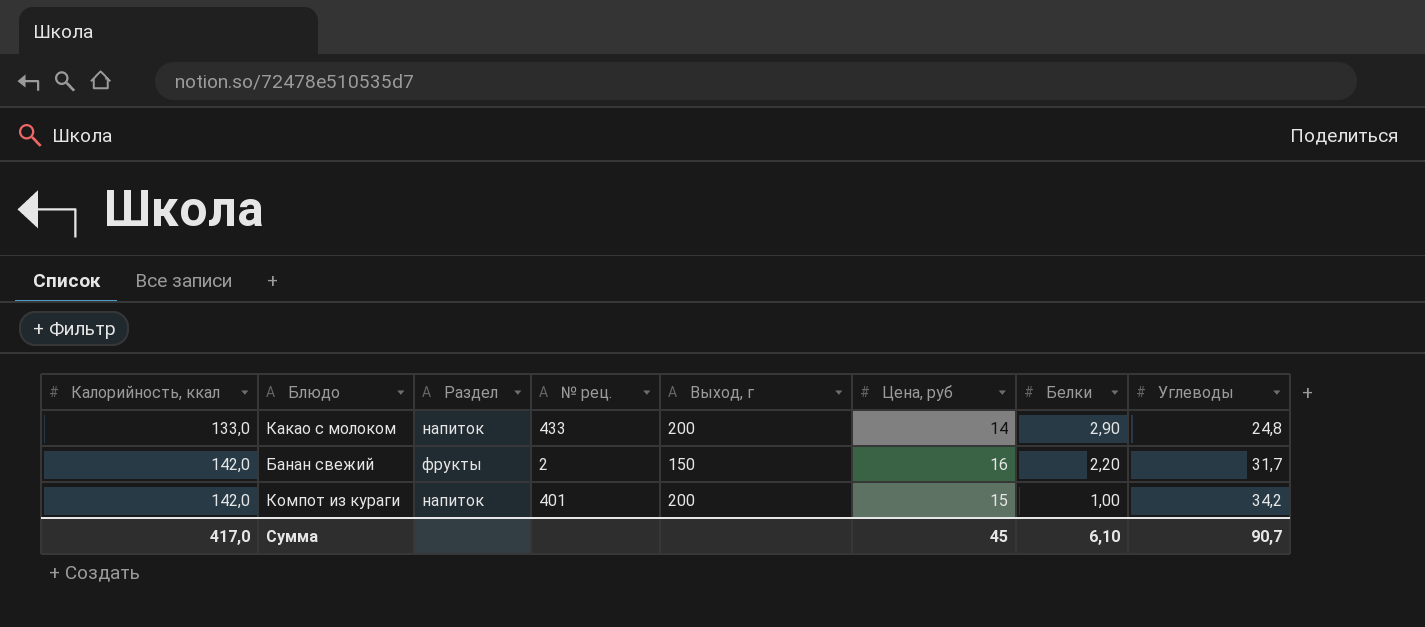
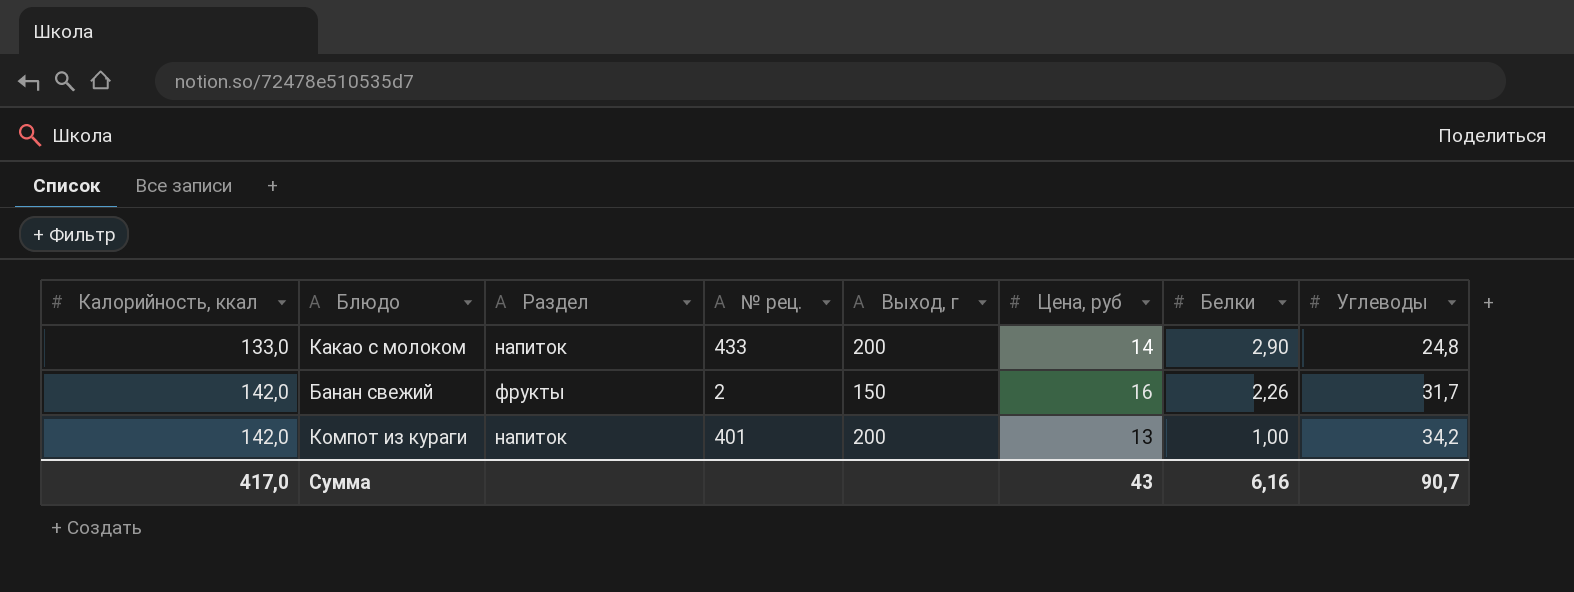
Банан свежий | Белки: 2,20 -> 2,26
Компот из кураги | Цена, руб: 15 -> 13
Сумма | Цена, руб: 45 -> 43
Сумма | Белки: 6,10 -> 6,16

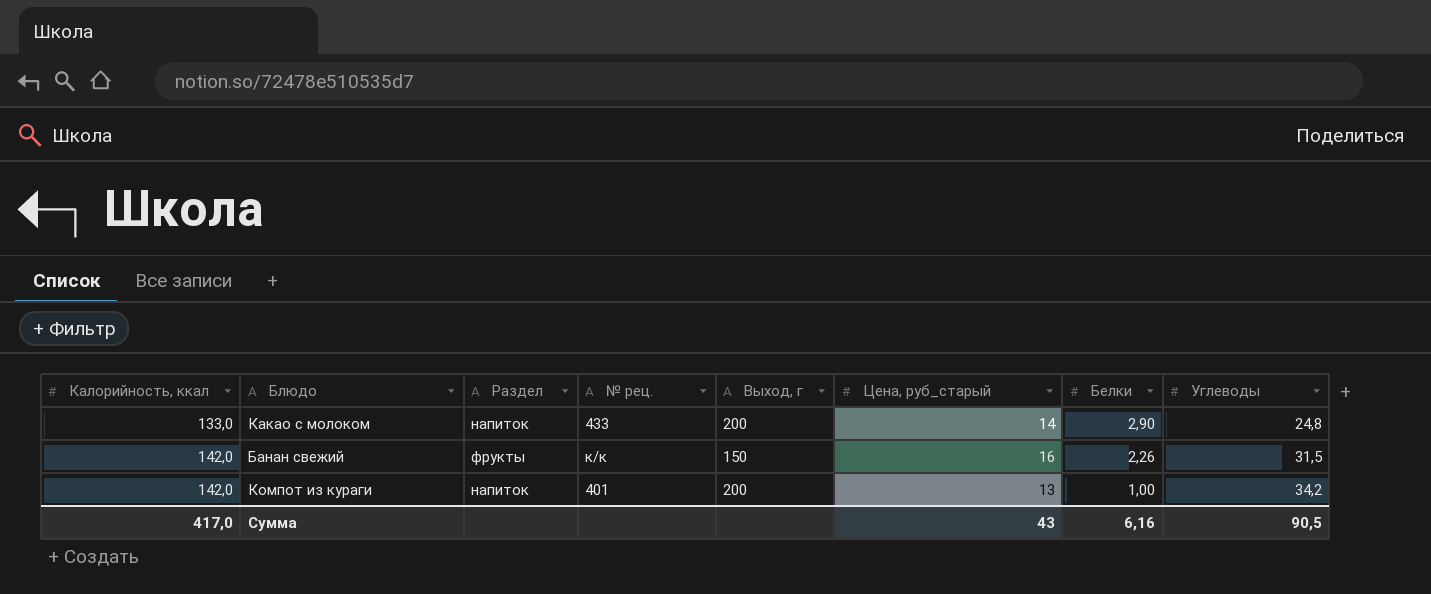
column name: Цена, руб -> Цена, руб_старый
Банан свежий | № рец.: 2 -> к/к
Банан свежий | Углеводы: 31,7 -> 31,5
Сумма | Углеводы: 90,7 -> 90,5

